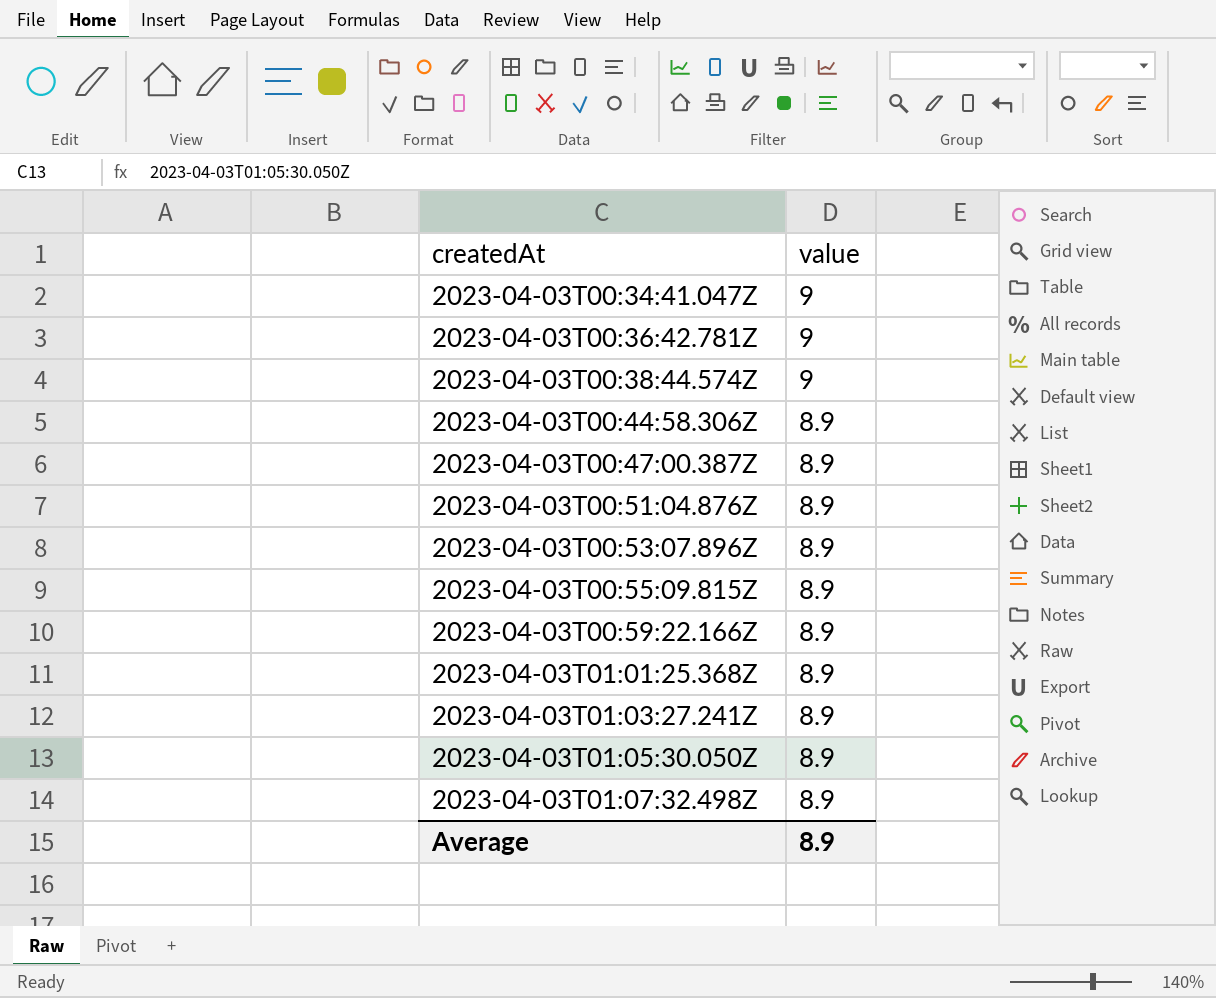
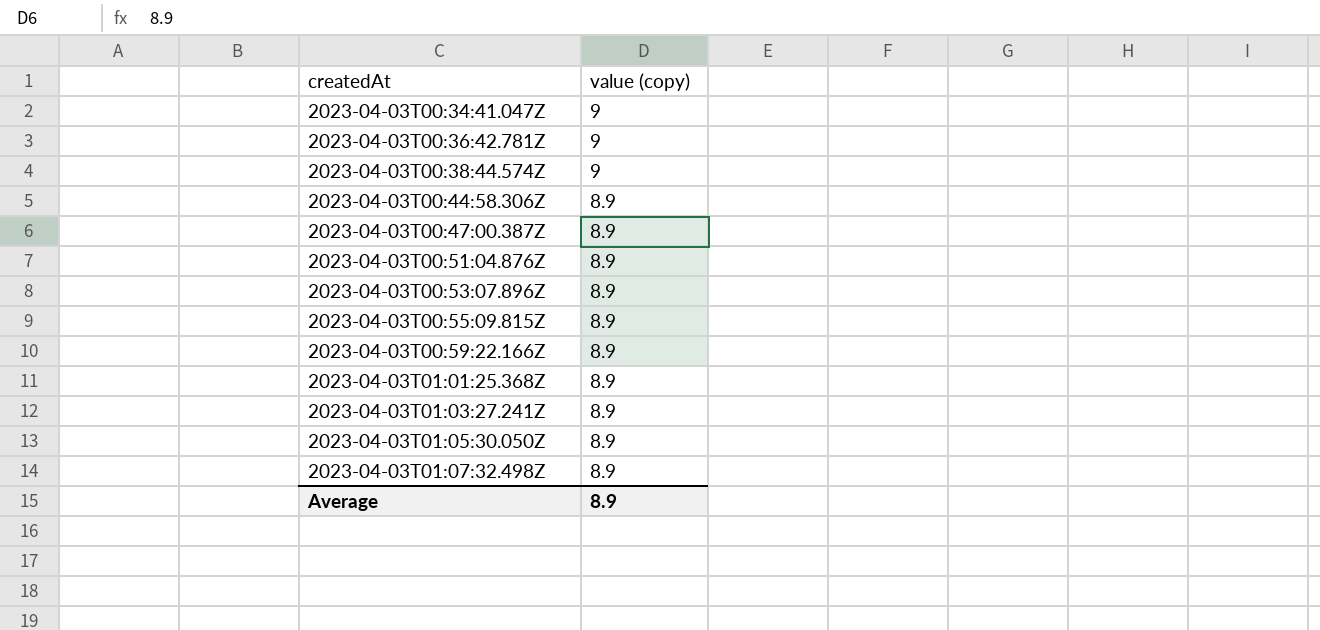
column name: value -> value (copy)

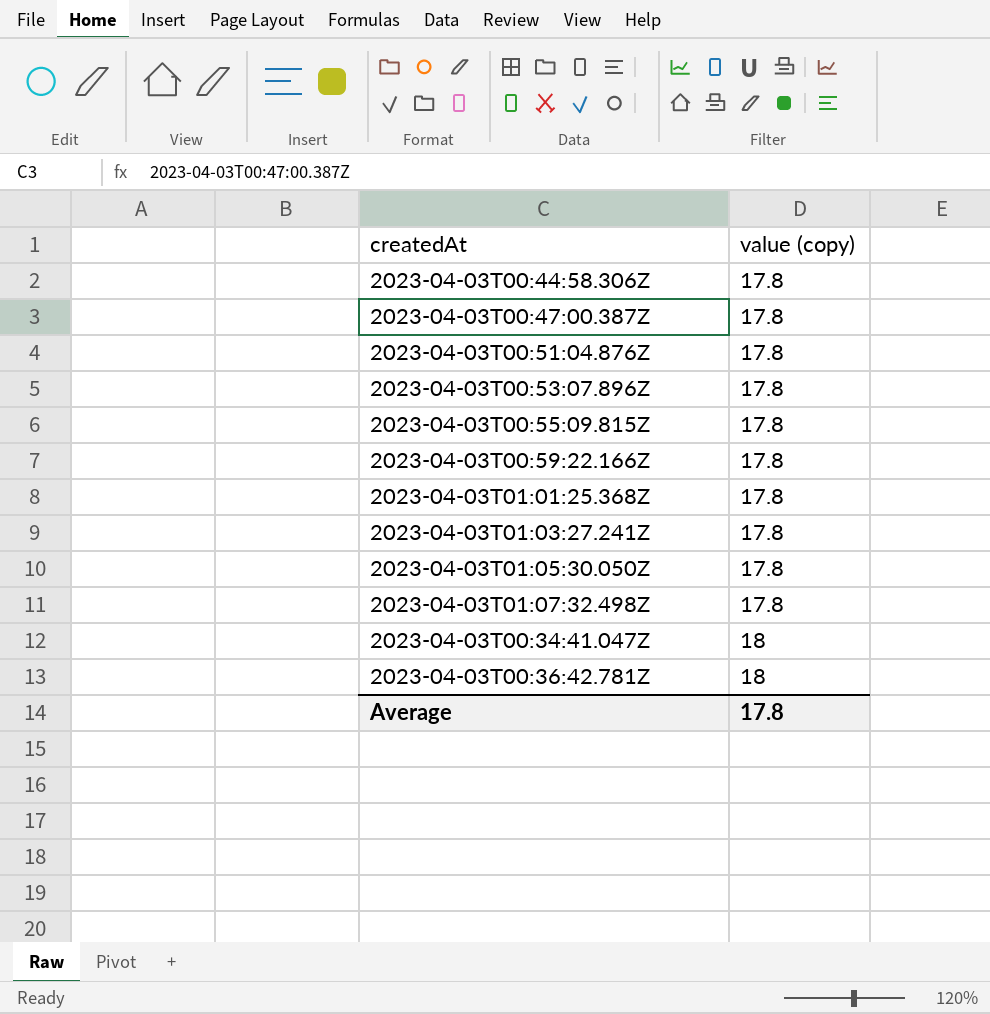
row order: createdAt ascending -> value (copy) ascending
row 2023-04-03T00:38:44.574Z: 9 -> none
2023-04-03T00:44:58.306Z | value (copy): 8.9 -> 17.8
2023-04-03T00:47:00.387Z | value (copy): 8.9 -> 17.8
2023-04-03T00:51:04.876Z | value (copy): 8.9 -> 17.8
2023-04-03T00:53:07.896Z | value (copy): 8.9 -> 17.8
2023-04-03T00:55:09.815Z | value (copy): 8.9 -> 17.8
2023-04-03T00:59:22.166Z | value (copy): 8.9 -> 17.8
2023-04-03T01:01:25.368Z | value (copy): 8.9 -> 17.8
2023-04-03T01:03:27.241Z | value (copy): 8.9 -> 17.8
2023-04-03T01:05:30.050Z | value (copy): 8.9 -> 17.8
2023-04-03T01:07:32.498Z | value (copy): 8.9 -> 17.8
2023-04-03T00:34:41.047Z | value (copy): 9 -> 18
2023-04-03T00:36:42.781Z | value (copy): 9 -> 18
Average | value (copy): 8.9 -> 17.8

